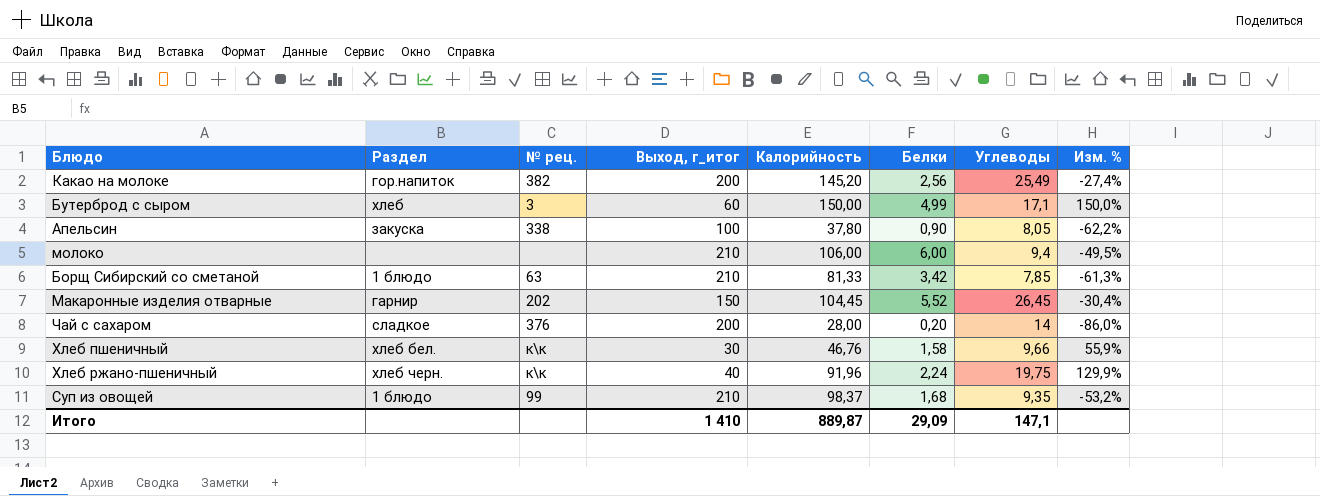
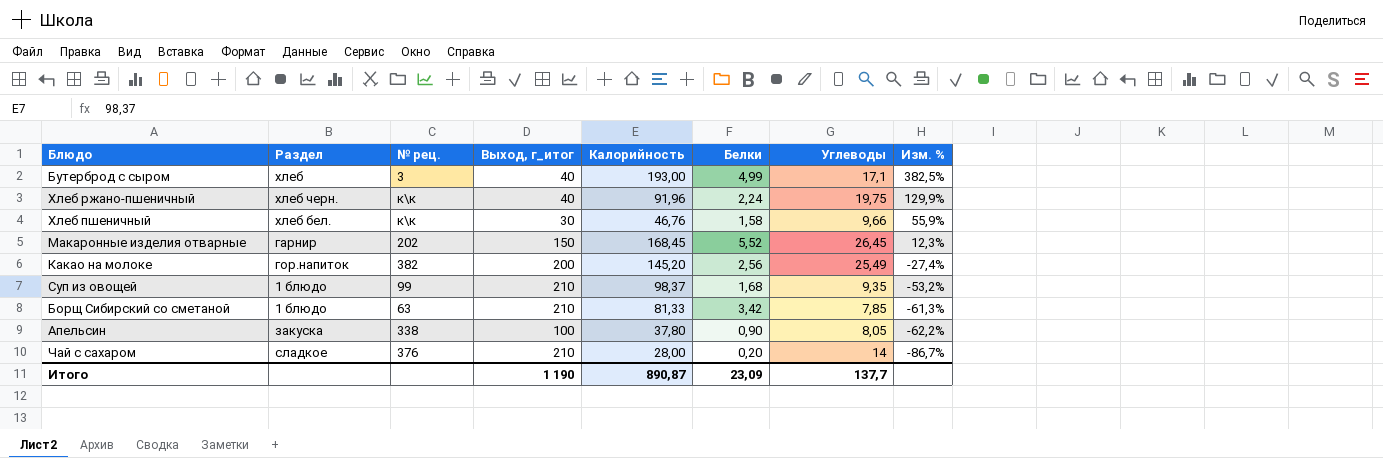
row order: none -> Изм. % descending
row молоко: none | none | 210 | 106,00 | 6,00 | 9,4 | -49,5% -> none
Бутерброд с сыром | Выход, г_итог: 60 -> 40
Бутерброд с сыром | Калорийность: 150,00 -> 193,00
Бутерброд с сыром | Изм. %: 150,0% -> 382,5%
Макаронные изделия отварные | Калорийность: 104,45 -> 168,45
Макаронные изделия отварные | Изм. %: -30,4% -> 12,3%
Чай с сахаром | Выход, г_итог: 200 -> 210
Чай с сахаром | Изм. %: -86,0% -> -86,7%
Итого | Выход, г_итог: 1 410 -> 1 190
Итого | Калорийность: 889,87 -> 890,87
Итого | Белки: 29,09 -> 23,09
Итого | Углеводы: 147,1 -> 137,7

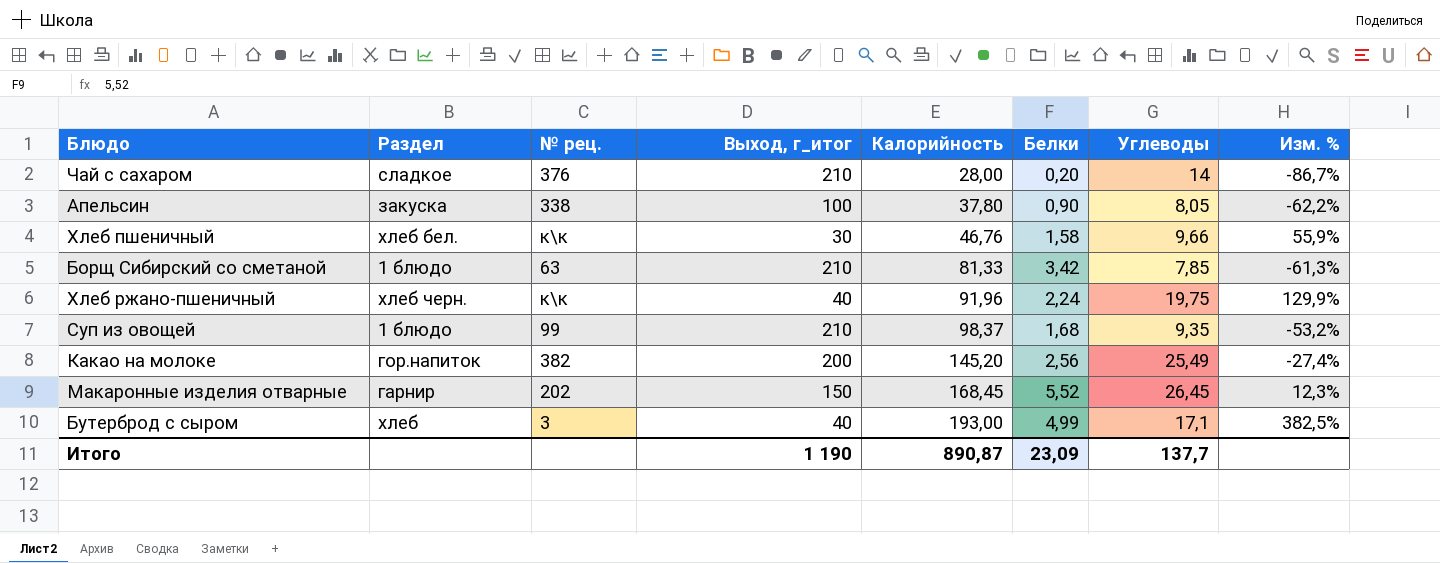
row order: Изм. % descending -> Калорийность ascending

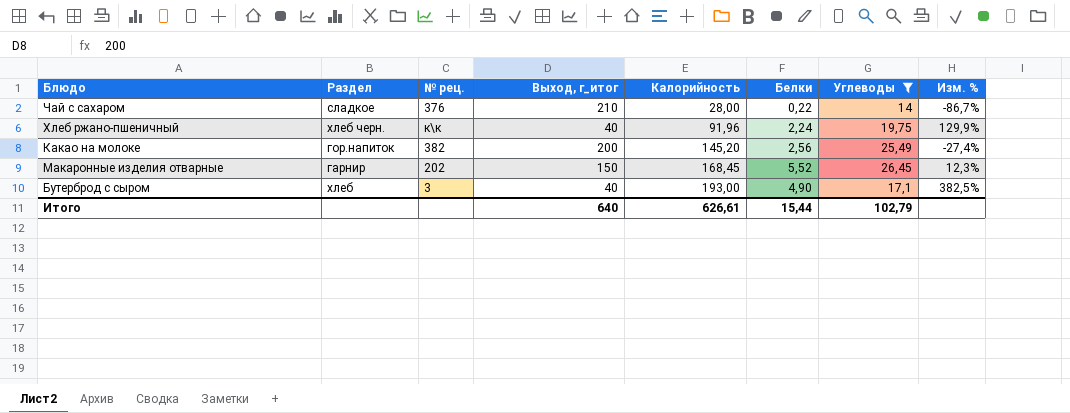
filter: none -> Углеводы >= 14
Чай с сахаром | Белки: 0,20 -> 0,22
Бутерброд с сыром | Белки: 4,99 -> 4,90
Итого | Выход, г_итог: 1 190 -> 640
Итого | Калорийность: 890,87 -> 626,61
Итого | Белки: 23,09 -> 15,44
Итого | Углеводы: 137,7 -> 102,79

